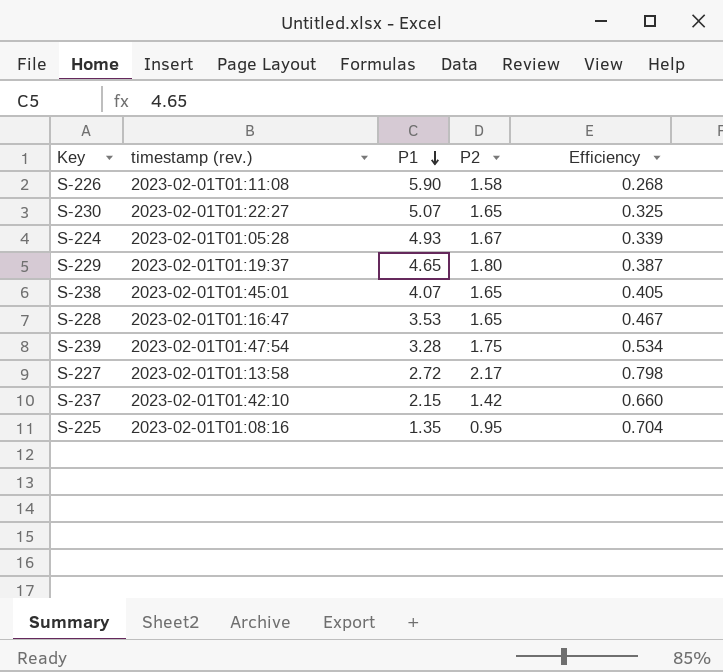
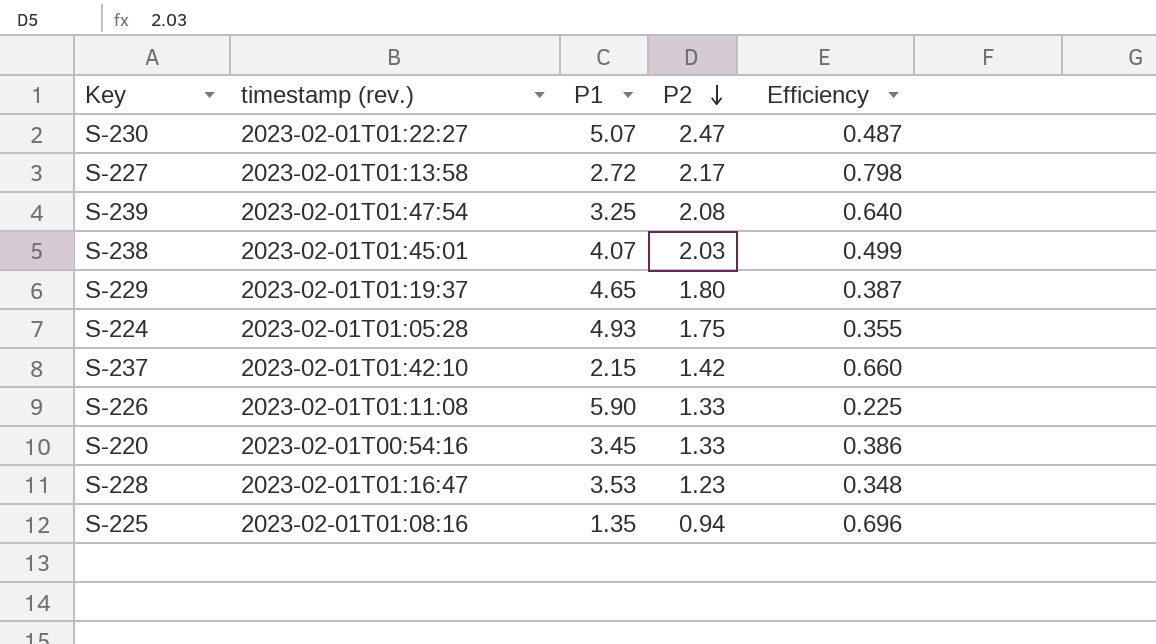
row order: P1 descending -> P2 descending
S-230 | P2: 1.65 -> 2.47
S-230 | Efficiency: 0.325 -> 0.487
S-239 | P1: 3.28 -> 3.25
S-239 | P2: 1.75 -> 2.08
S-239 | Efficiency: 0.534 -> 0.640
S-238 | P2: 1.65 -> 2.03
S-238 | Efficiency: 0.405 -> 0.499
S-224 | P2: 1.67 -> 1.75
S-224 | Efficiency: 0.339 -> 0.355
S-226 | P2: 1.58 -> 1.33
S-226 | Efficiency: 0.268 -> 0.225
row S-220: none -> 2023-02-01T00:54:16 | 3.45 | 1.33 | 0.386
S-228 | P2: 1.65 -> 1.23
S-228 | Efficiency: 0.467 -> 0.348
S-225 | P2: 0.95 -> 0.94
S-225 | Efficiency: 0.704 -> 0.696

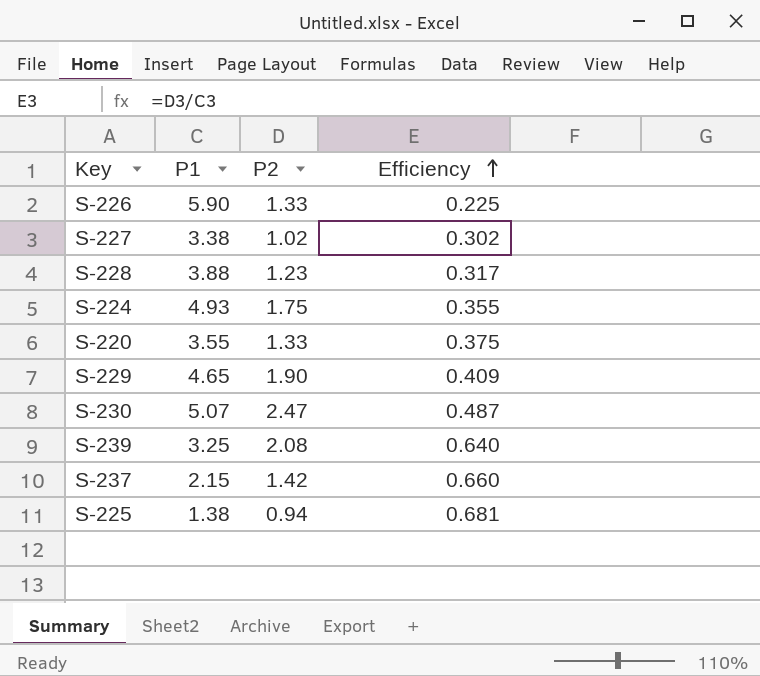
row order: P2 descending -> Efficiency ascending
column timestamp (rev.) | position: 2 -> none
row S-238: 2023-02-01T01:45:01 | 4.07 | 2.03 | 0.499 -> none
S-227 | P1: 2.72 -> 3.38
S-227 | P2: 2.17 -> 1.02
S-227 | Efficiency: 0.798 -> 0.302
S-228 | P1: 3.53 -> 3.88
S-228 | Efficiency: 0.348 -> 0.317
S-220 | P1: 3.45 -> 3.55
S-220 | Efficiency: 0.386 -> 0.375
S-229 | P2: 1.80 -> 1.90
S-229 | Efficiency: 0.387 -> 0.409
S-225 | P1: 1.35 -> 1.38
S-225 | Efficiency: 0.696 -> 0.681

